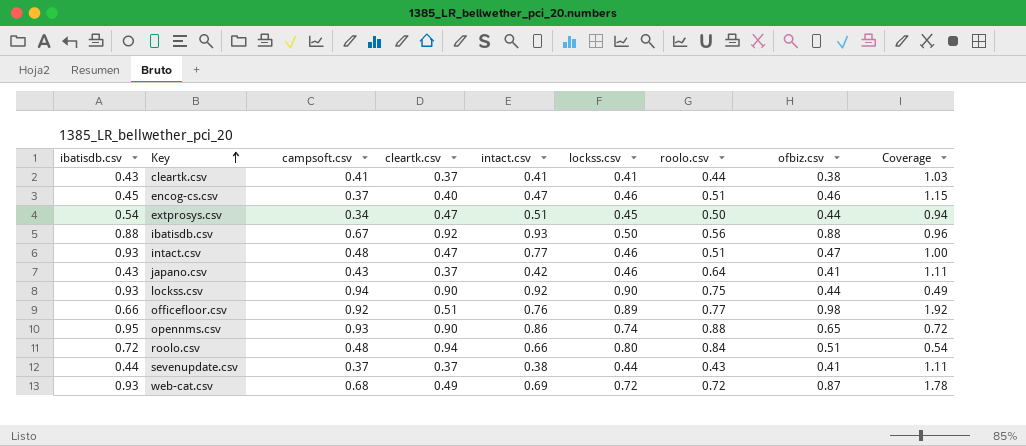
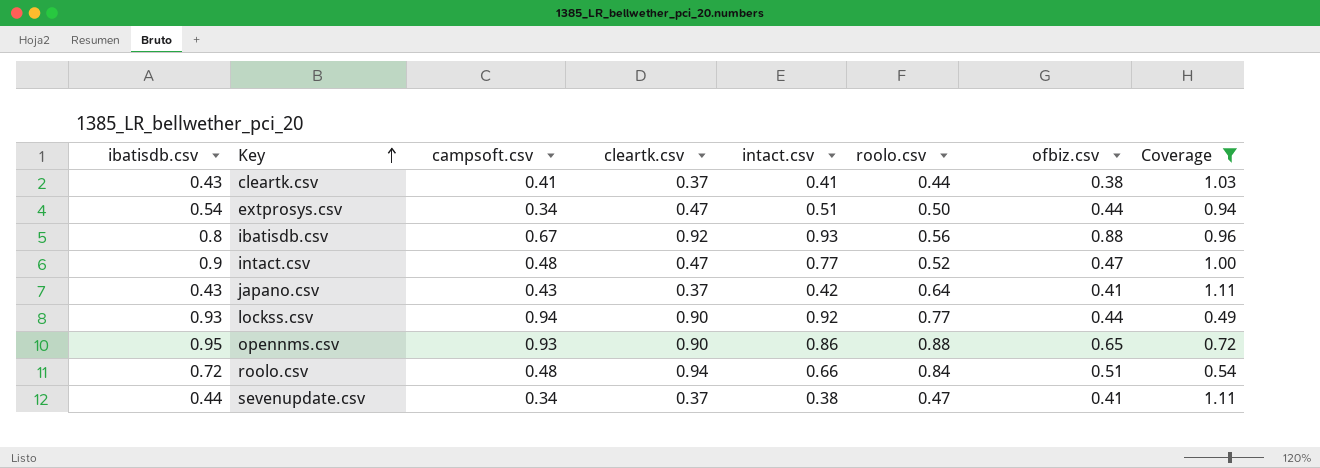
filter: none -> Coverage <= 1.11
column lockss.csv | position: 6 -> none
ibatisdb.csv | ibatisdb.csv: 0.88 -> 0.8
intact.csv | ibatisdb.csv: 0.93 -> 0.9
intact.csv | roolo.csv: 0.51 -> 0.52
lockss.csv | roolo.csv: 0.75 -> 0.77
sevenupdate.csv | campsoft.csv: 0.37 -> 0.34
sevenupdate.csv | roolo.csv: 0.43 -> 0.47

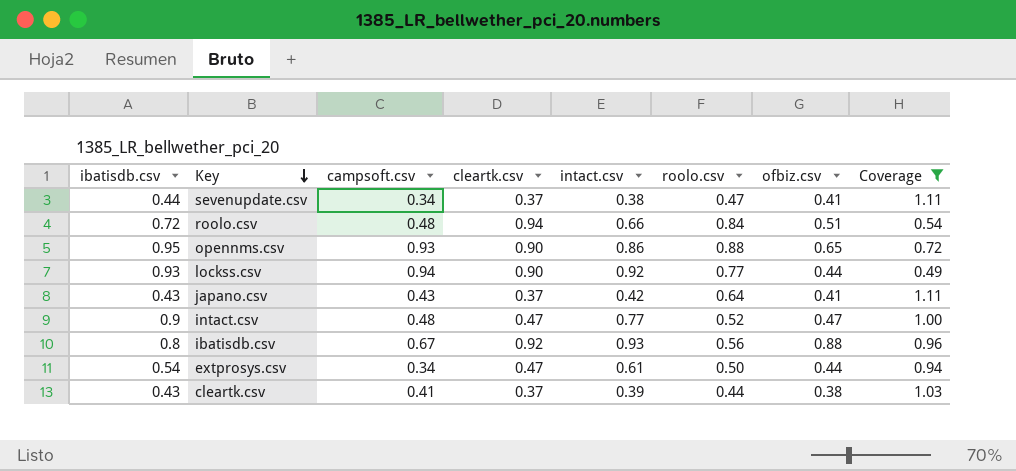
row order: Key ascending -> Key descending
extprosys.csv | intact.csv: 0.51 -> 0.61
cleartk.csv | intact.csv: 0.41 -> 0.39

